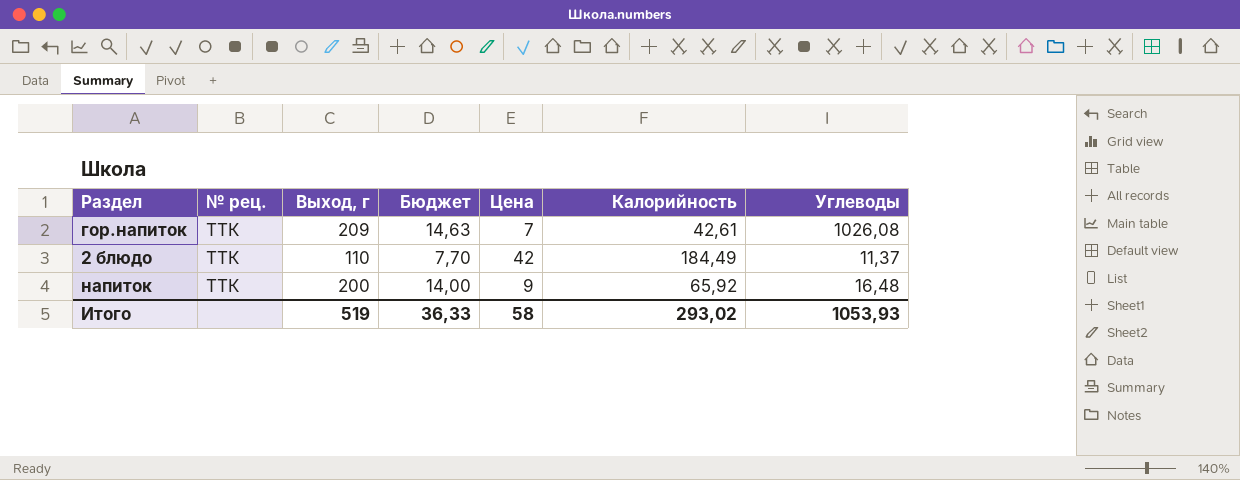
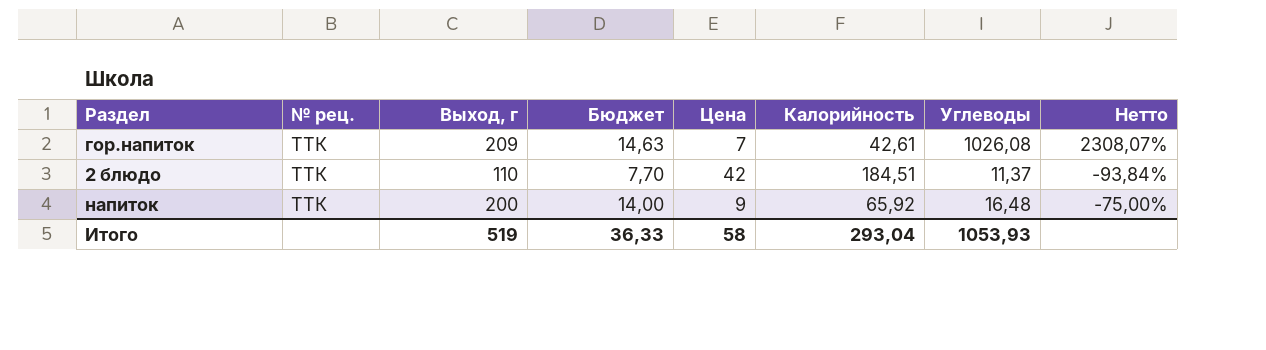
column Нетто | formula: none -> ([Углеводы] - [Калорийность]) / [Калорийность]
2 блюдо | Калорийность: 184,49 -> 184,51
Итого | Калорийность: 293,02 -> 293,04

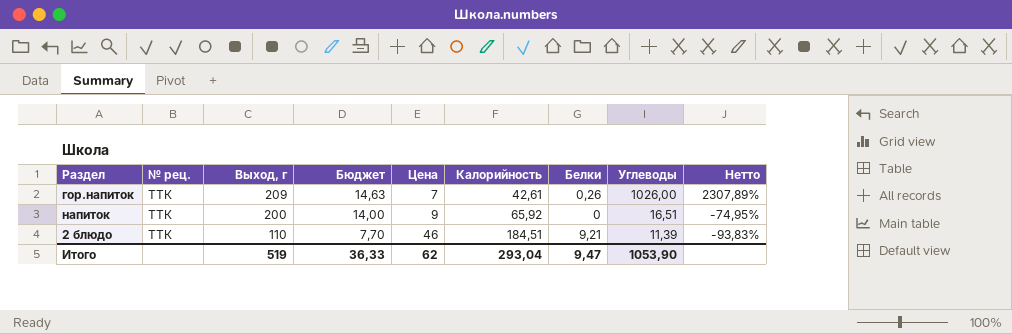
row order: none -> Выход, г descending
column Белки | position: none -> 7
гор.напиток | Углеводы: 1026,08 -> 1026,00
гор.напиток | Нетто: 2308,07% -> 2307,89%
напиток | Углеводы: 16,48 -> 16,51
напиток | Нетто: -75,00% -> -74,95%
2 блюдо | Цена: 42 -> 46
2 блюдо | Углеводы: 11,37 -> 11,39
2 блюдо | Нетто: -93,84% -> -93,83%
Итого | Цена: 58 -> 62
Итого | Углеводы: 1053,93 -> 1053,90

